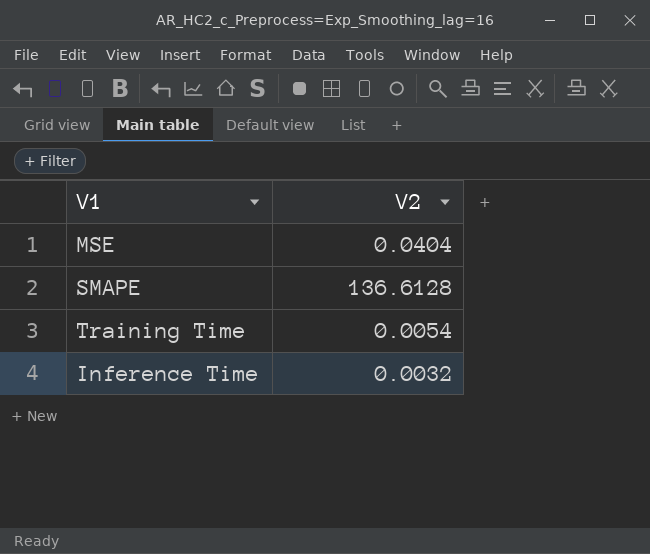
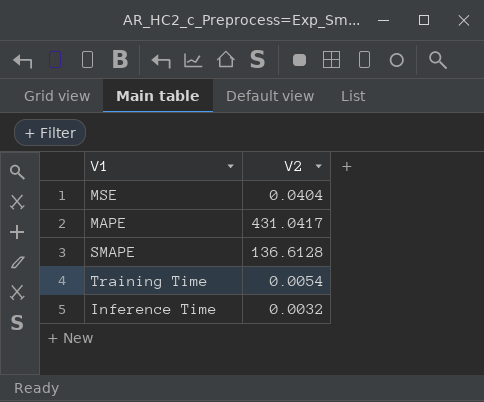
row MAPE: none -> 431.0417

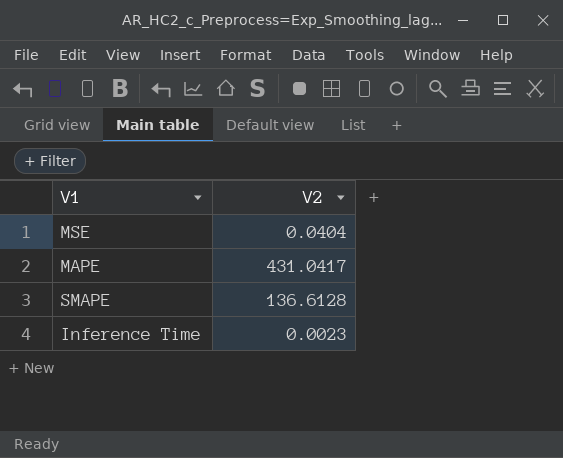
row Training Time: 0.0054 -> none
Inference Time | V2: 0.0032 -> 0.0023

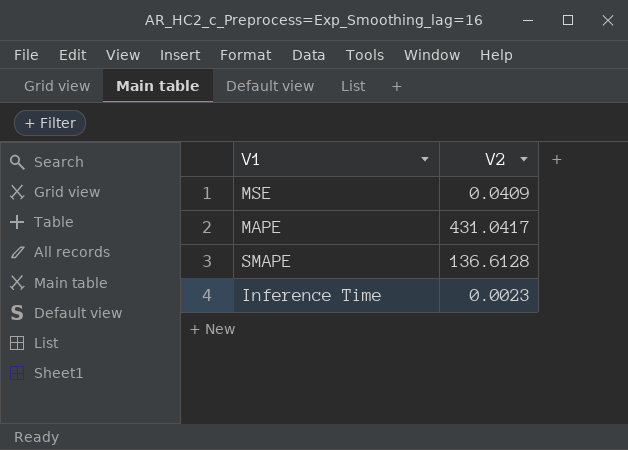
MSE | V2: 0.0404 -> 0.0409

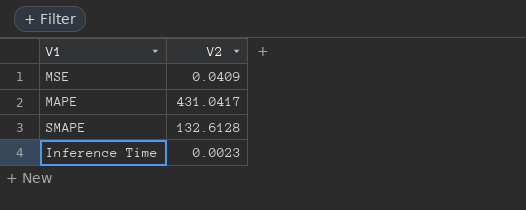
SMAPE | V2: 136.6128 -> 132.6128

